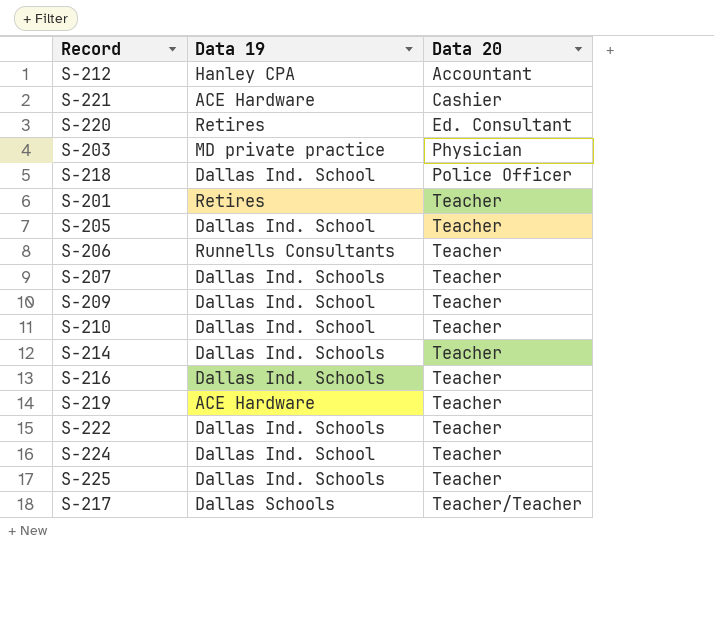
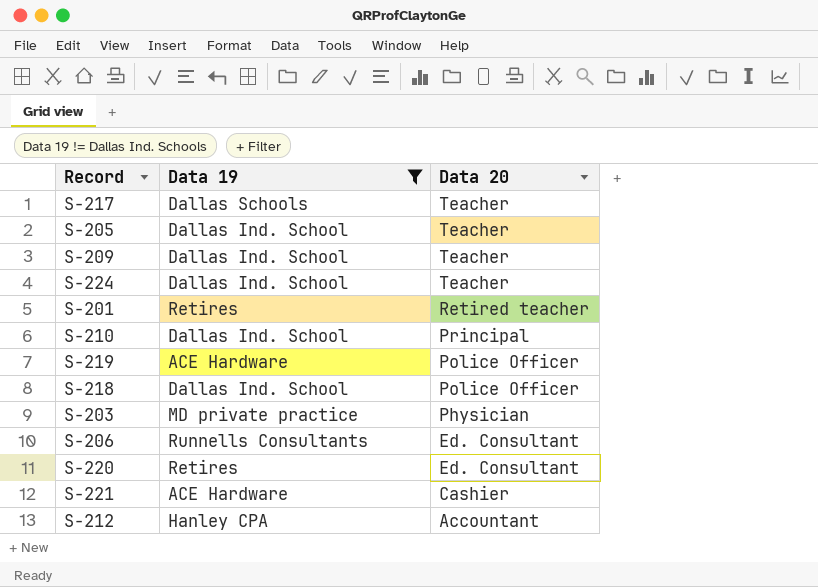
filter: none -> Data 19 != Dallas Ind. Schools
row order: Data 20 ascending -> Data 20 descending
S-217 | Data 20: Teacher/Teacher -> Teacher
S-201 | Data 20: Teacher -> Retired teacher
S-210 | Data 20: Teacher -> Principal
S-219 | Data 20: Teacher -> Police Officer
S-206 | Data 20: Teacher -> Ed. Consultant

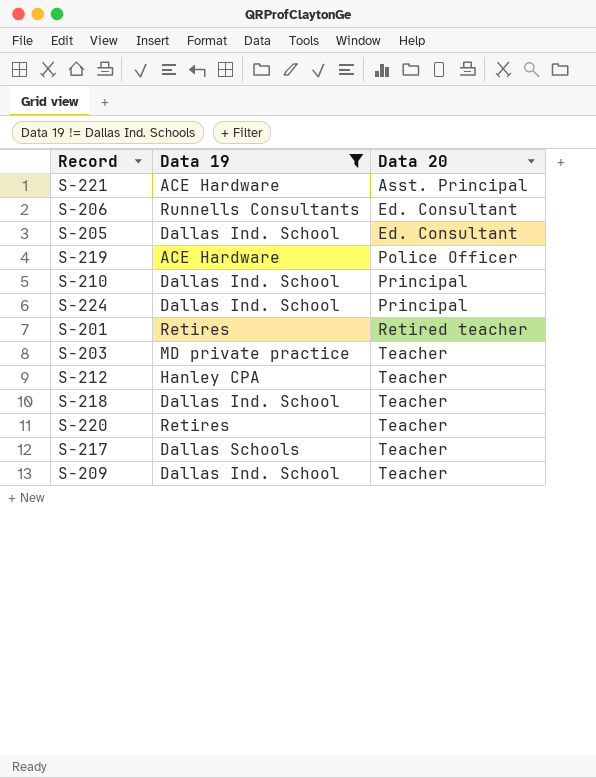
row order: Data 20 descending -> Data 20 ascending
S-221 | Data 20: Cashier -> Asst. Principal
S-205 | Data 20: Teacher -> Ed. Consultant
S-224 | Data 20: Teacher -> Principal
S-203 | Data 20: Physician -> Teacher
S-212 | Data 20: Accountant -> Teacher
S-218 | Data 20: Police Officer -> Teacher
S-220 | Data 20: Ed. Consultant -> Teacher

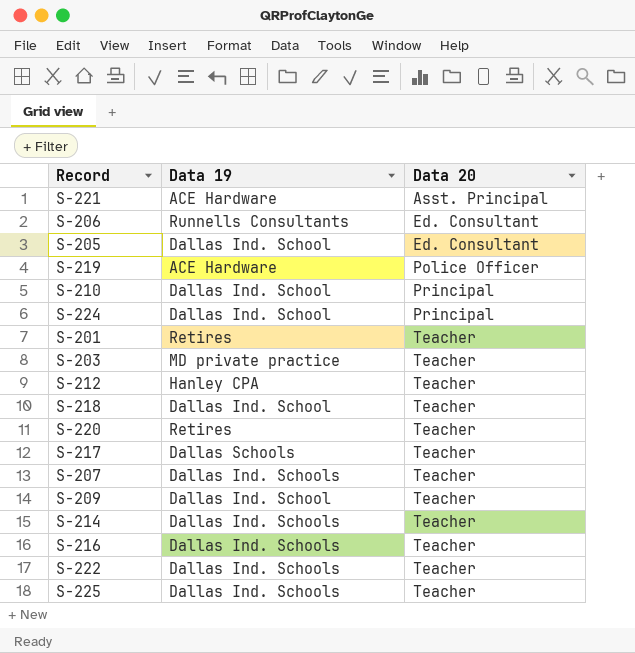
filter: Data 19 != Dallas Ind. Schools -> none
S-201 | Data 20: Retired teacher -> Teacher

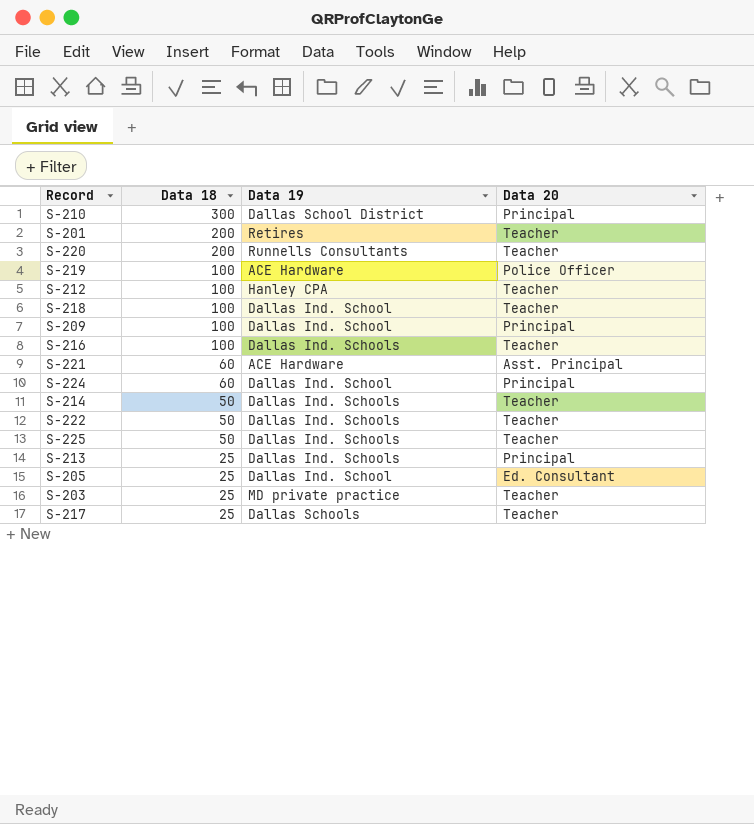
row order: Data 20 ascending -> Data 18 descending
column Data 18 | position: none -> 2
row S-206: Runnells Consultants | Ed. Consultant -> none
row S-207: Dallas Ind. Schools | Teacher -> none
S-210 | Data 19: Dallas Ind. School -> Dallas School District
S-220 | Data 19: Retires -> Runnells Consultants
S-209 | Data 20: Teacher -> Principal
row S-213: none -> 25 | Dallas Ind. Schools | Principal

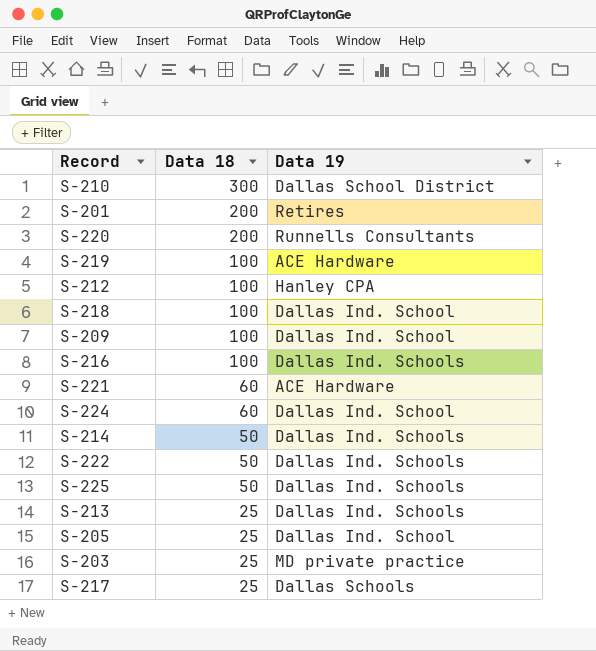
column Data 20 | position: 4 -> none

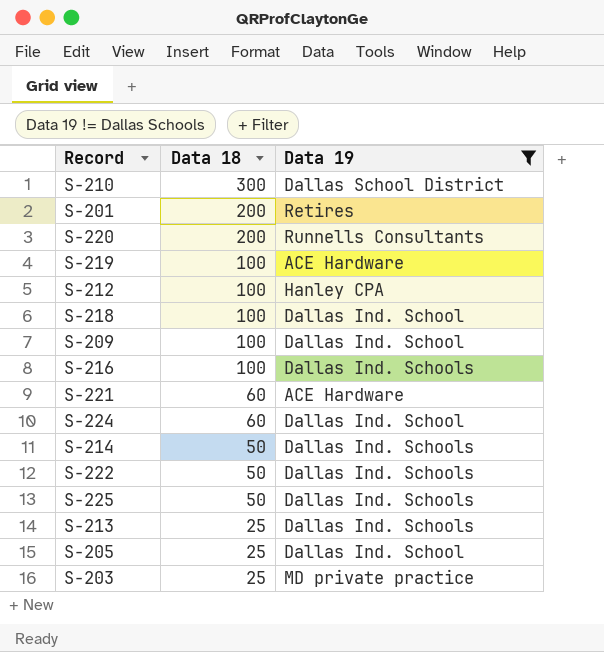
filter: none -> Data 19 != Dallas Schools

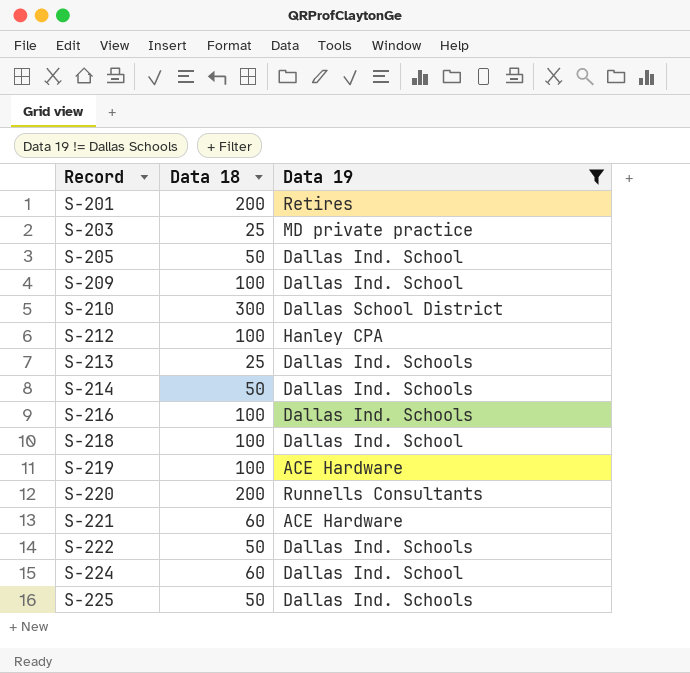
row order: Data 18 descending -> Record ascending
S-205 | Data 18: 25 -> 50

